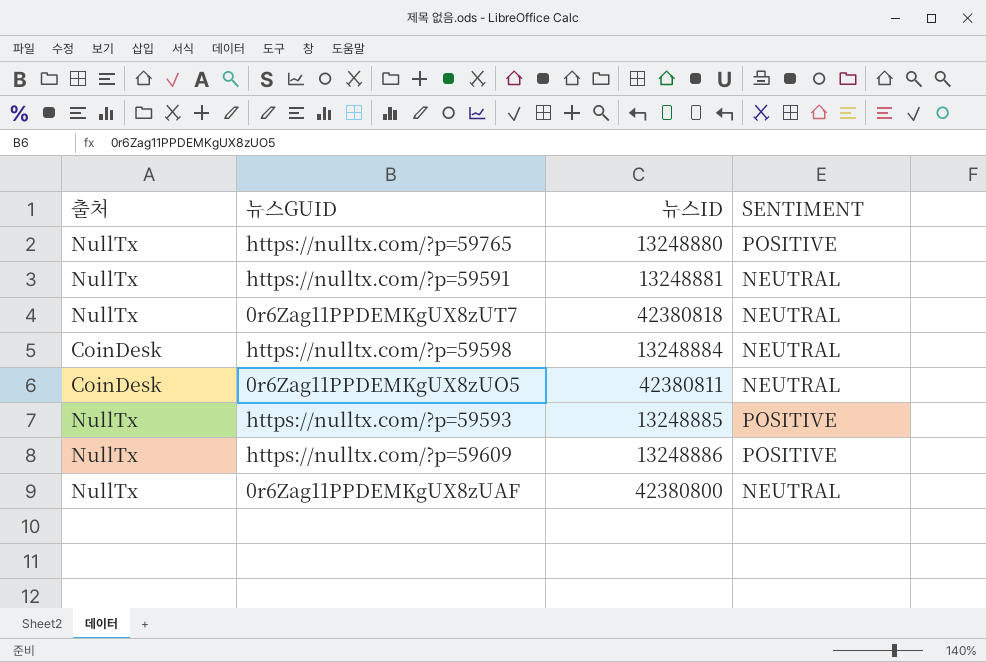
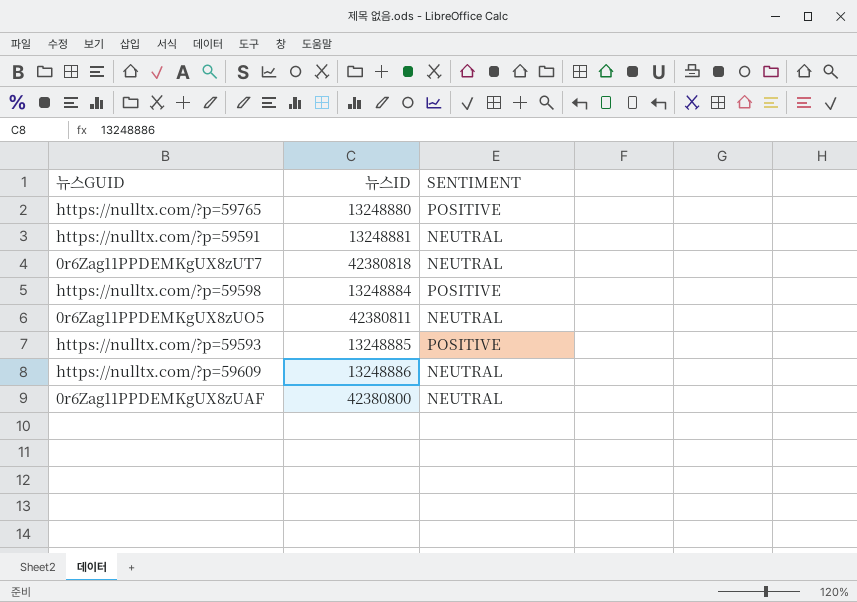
column 출처 | position: 1 -> none
https://nulltx.com/?p=59598 | SENTIMENT: NEUTRAL -> POSITIVE
https://nulltx.com/?p=59609 | SENTIMENT: POSITIVE -> NEUTRAL

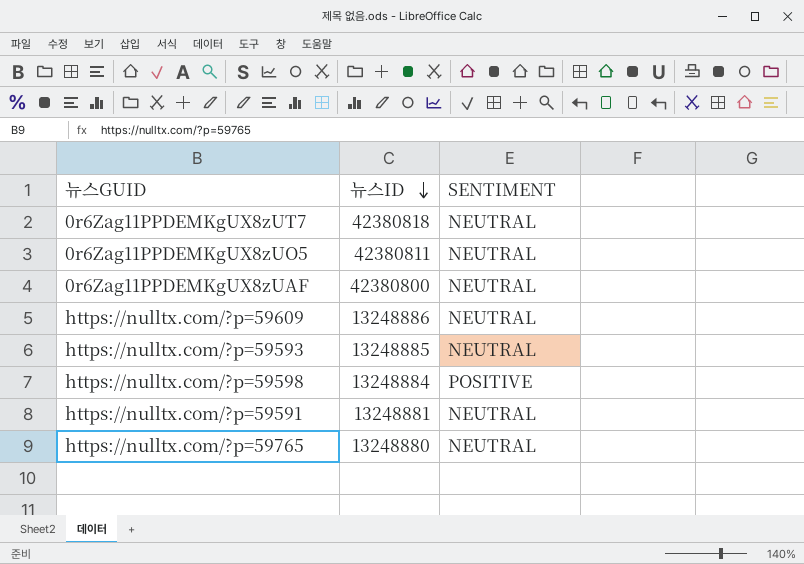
row order: none -> 뉴스ID descending
https://nulltx.com/?p=59593 | SENTIMENT: POSITIVE -> NEUTRAL
https://nulltx.com/?p=59765 | SENTIMENT: POSITIVE -> NEUTRAL

